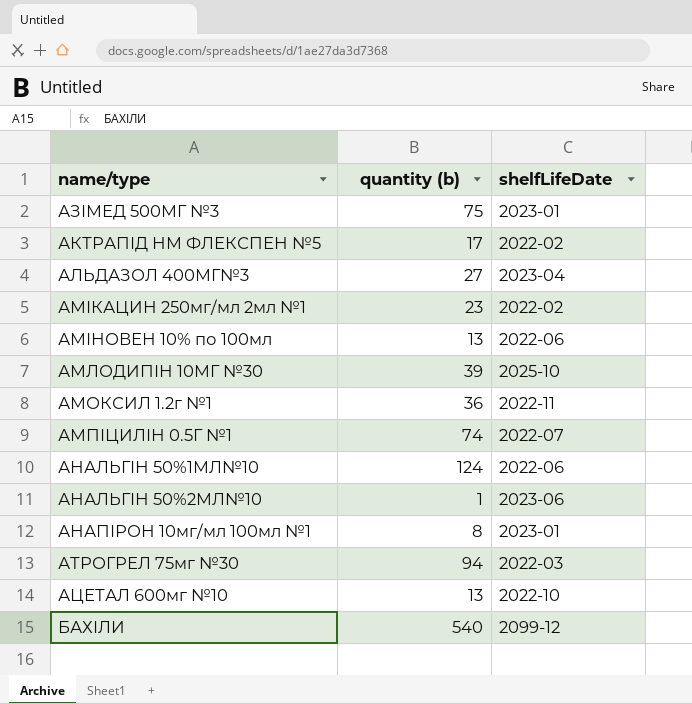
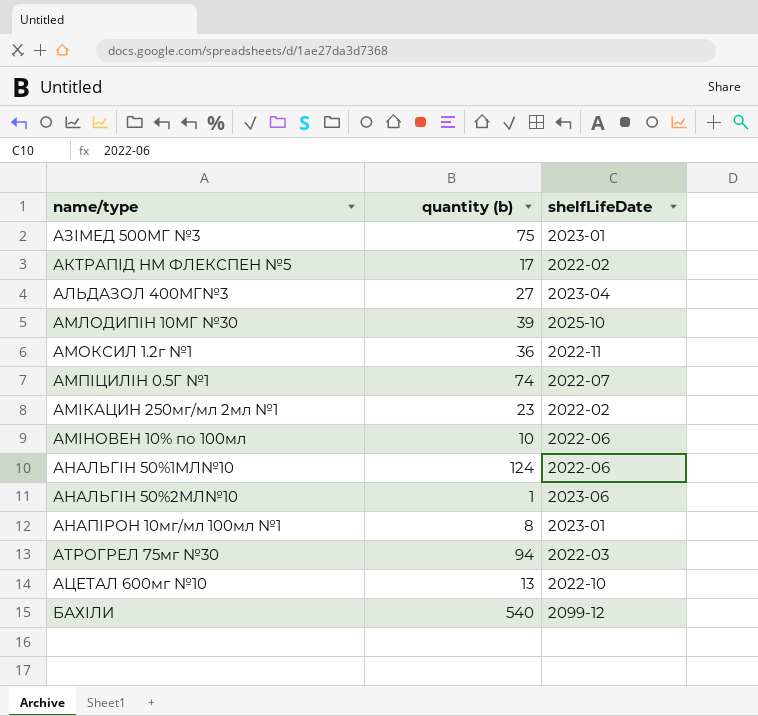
row order: none -> name/type ascending
АМІНОВЕН 10% по 100мл | quantity (b): 13 -> 10

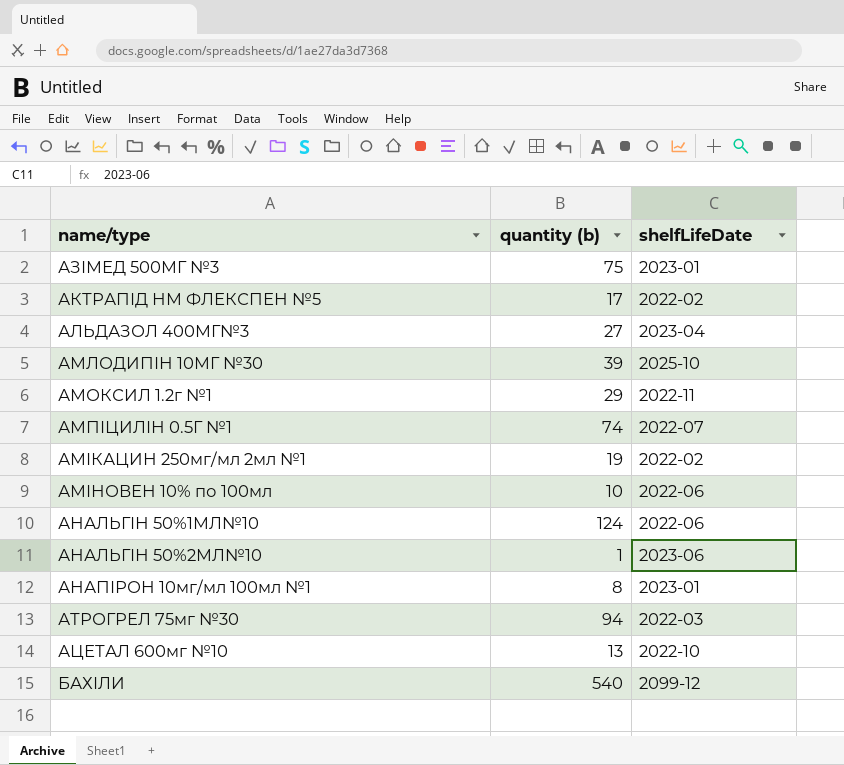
АМОКСИЛ 1.2г №1 | quantity (b): 36 -> 29
АМІКАЦИН 250мг/мл 2мл №1 | quantity (b): 23 -> 19

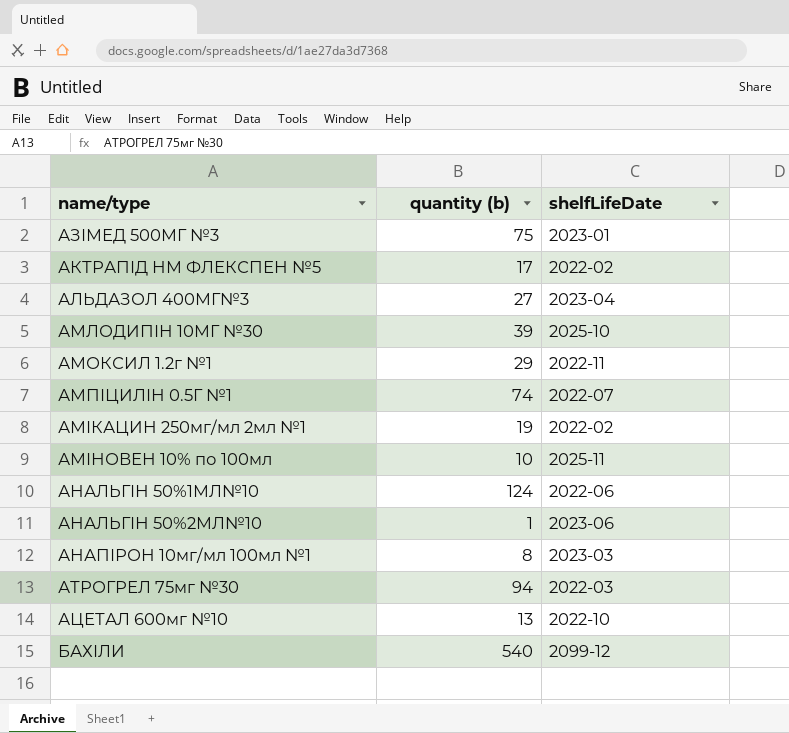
АМІНОВЕН 10% по 100мл | shelfLifeDate: 2022-06 -> 2025-11
АНАПІРОН 10мг/мл 100мл №1 | shelfLifeDate: 2023-01 -> 2023-03

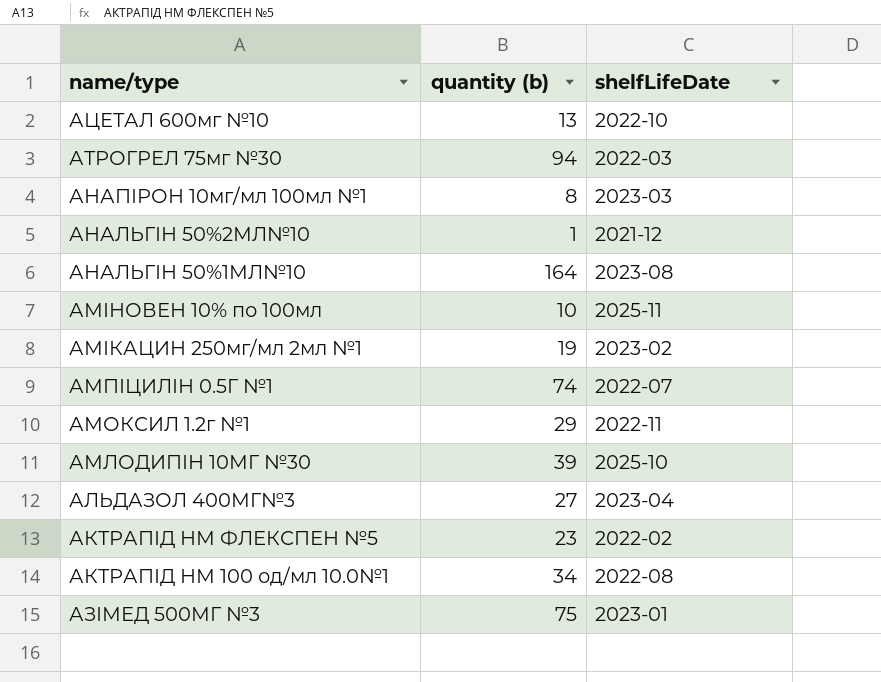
row order: name/type ascending -> name/type descending
row БАХІЛИ: 540 | 2099-12 -> none
АНАЛЬГІН 50%2МЛ№10 | shelfLifeDate: 2023-06 -> 2021-12
АНАЛЬГІН 50%1МЛ№10 | quantity (b): 124 -> 164
АНАЛЬГІН 50%1МЛ№10 | shelfLifeDate: 2022-06 -> 2023-08
АМІКАЦИН 250мг/мл 2мл №1 | shelfLifeDate: 2022-02 -> 2023-02
АКТРАПІД НМ ФЛЕКСПЕН №5 | quantity (b): 17 -> 23
row АКТРАПІД НМ 100 од/мл 10.0№1: none -> 34 | 2022-08

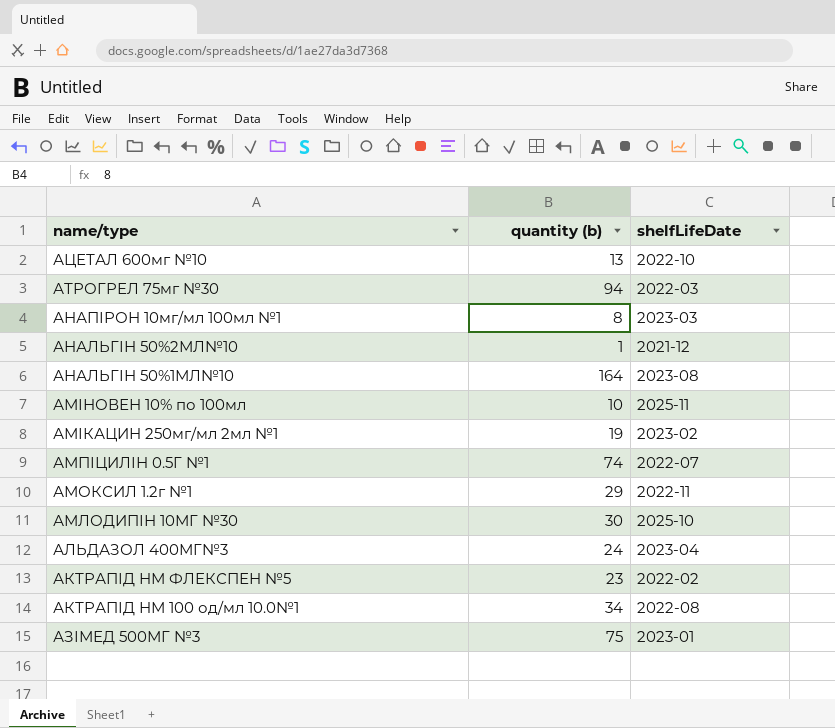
АМЛОДИПІН 10МГ №30 | quantity (b): 39 -> 30
АЛЬДАЗОЛ 400МГ№3 | quantity (b): 27 -> 24

